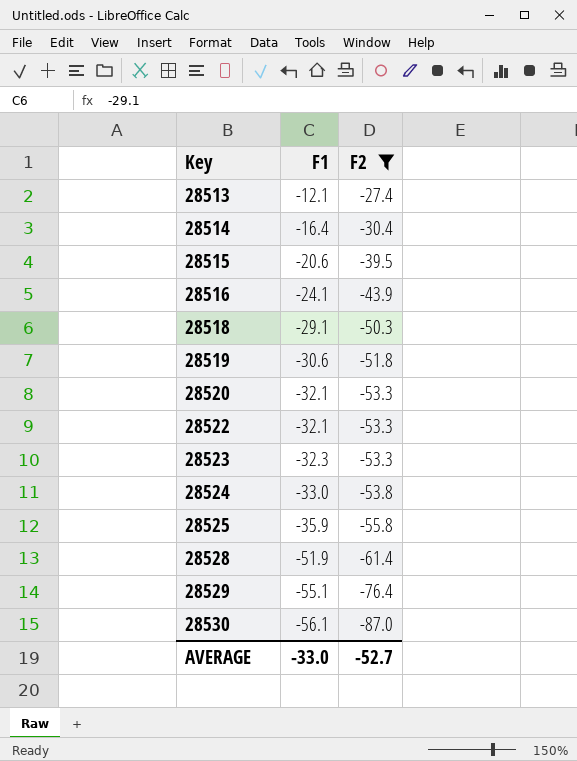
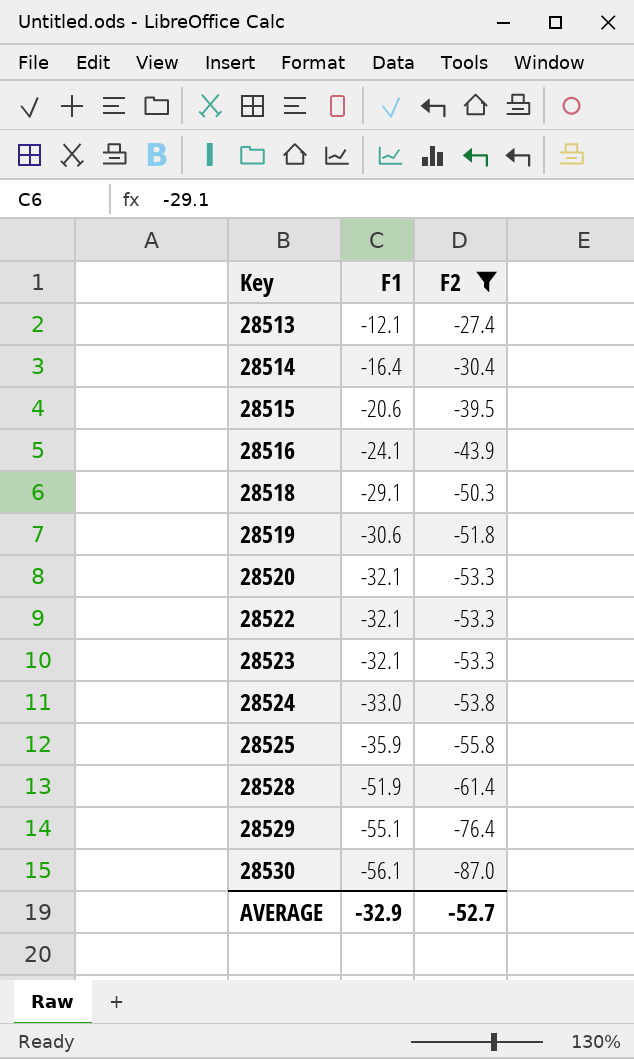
28523 | F1: -32.3 -> -32.1
AVERAGE | F1: -33.0 -> -32.9

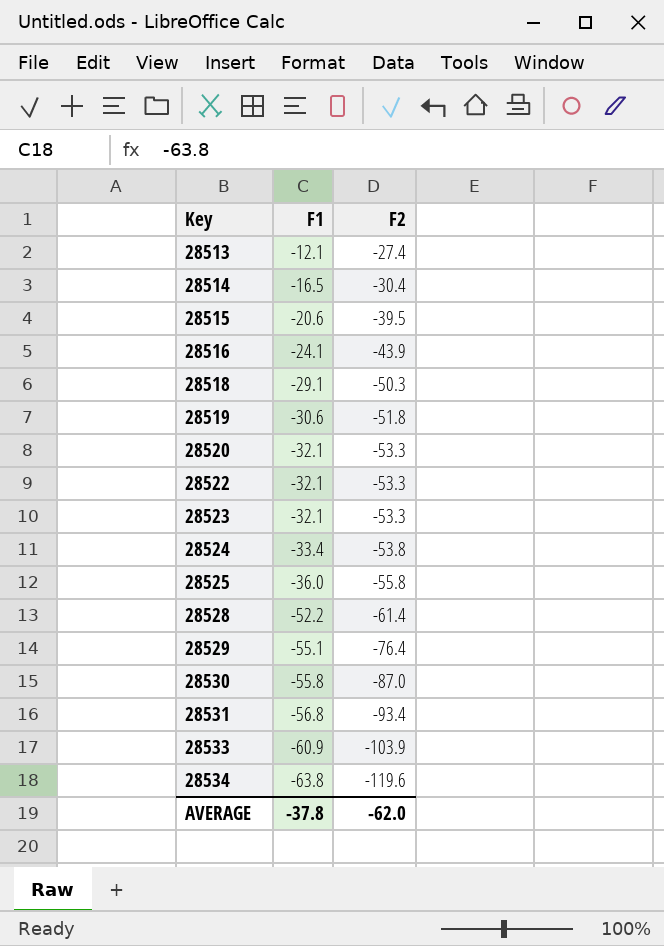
filter: F2 >= -87.0 -> none
28514 | F1: -16.4 -> -16.5
28524 | F1: -33.0 -> -33.4
28525 | F1: -35.9 -> -36.0
28528 | F1: -51.9 -> -52.2
28530 | F1: -56.1 -> -55.8
AVERAGE | F1: -32.9 -> -37.8
AVERAGE | F2: -52.7 -> -62.0

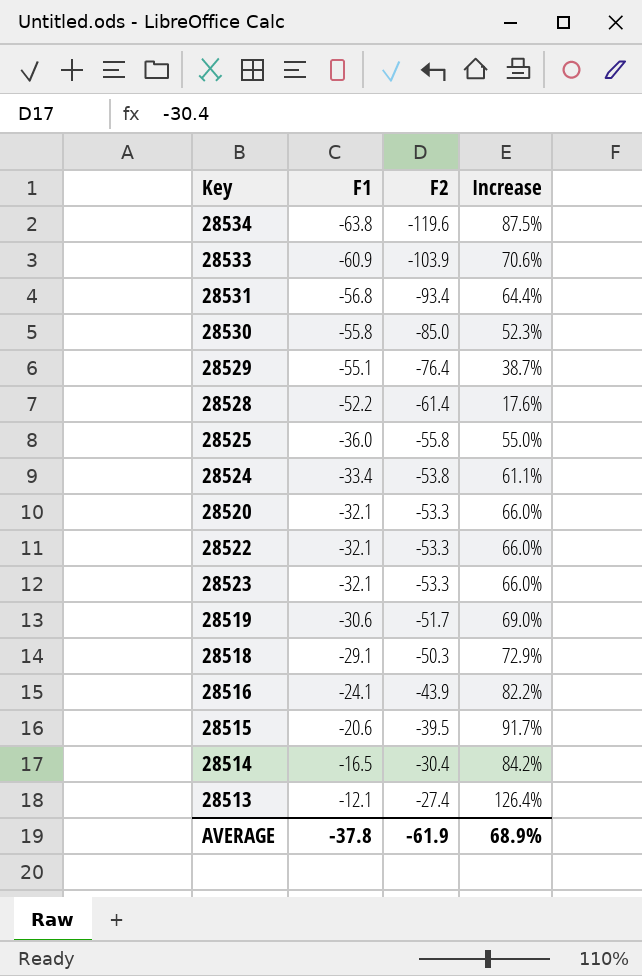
row order: Key ascending -> F1 ascending
column Increase | formula: none -> ([F2] - [F1]) / [F1]
28530 | F2: -87.0 -> -85.0
28519 | F2: -51.8 -> -51.7
AVERAGE | F2: -62.0 -> -61.9

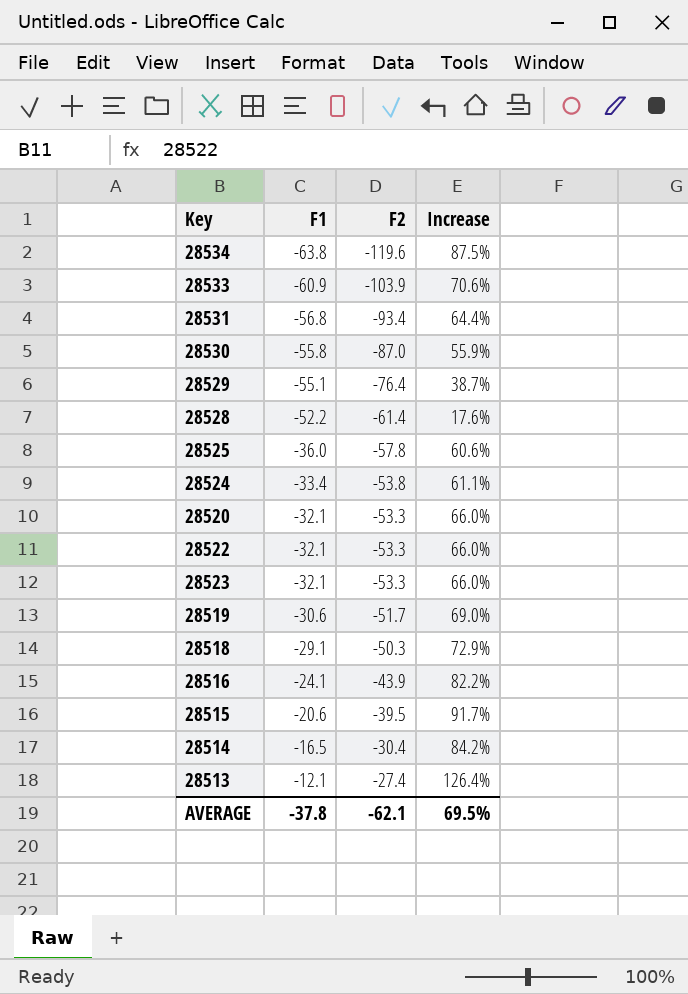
28530 | F2: -85.0 -> -87.0
28530 | Increase: 52.3% -> 55.9%
28525 | F2: -55.8 -> -57.8
28525 | Increase: 55.0% -> 60.6%
AVERAGE | F2: -61.9 -> -62.1
AVERAGE | Increase: 68.9% -> 69.5%

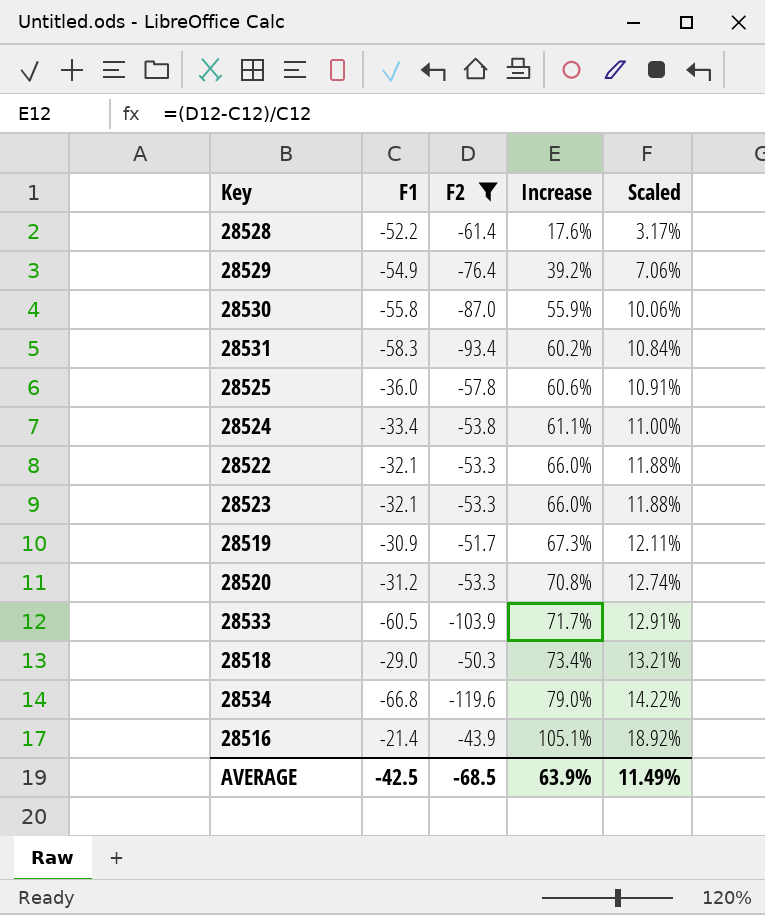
filter: none -> F2 <= -43.9
row order: F1 ascending -> Increase ascending
column Scaled | formula: none -> [Increase] * 0.18
28529 | F1: -55.1 -> -54.9
28529 | Increase: 38.7% -> 39.2%
28531 | F1: -56.8 -> -58.3
28531 | Increase: 64.4% -> 60.2%
28519 | F1: -30.6 -> -30.9
28519 | Increase: 69.0% -> 67.3%
28520 | F1: -32.1 -> -31.2
28520 | Increase: 66.0% -> 70.8%
28533 | F1: -60.9 -> -60.5
28533 | Increase: 70.6% -> 71.7%
28518 | F1: -29.1 -> -29.0
28518 | Increase: 72.9% -> 73.4%
28534 | F1: -63.8 -> -66.8
28534 | Increase: 87.5% -> 79.0%
28516 | F1: -24.1 -> -21.4
28516 | Increase: 82.2% -> 105.1%
AVERAGE | F1: -37.8 -> -42.5
AVERAGE | F2: -62.1 -> -68.5
AVERAGE | Increase: 69.5% -> 63.9%

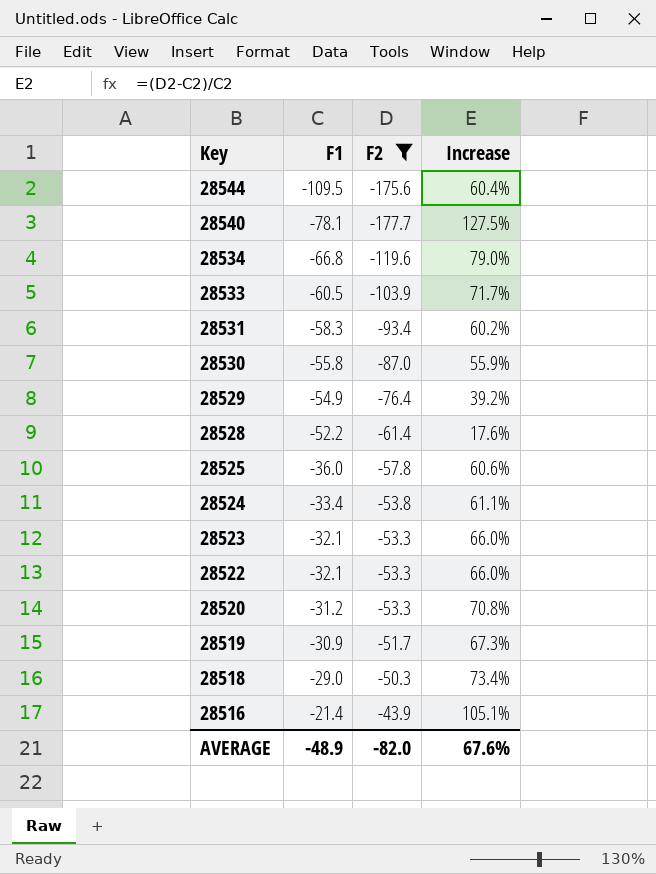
row order: Increase ascending -> Key descending
column Scaled | formula: [Increase] * 0.18 -> none
row 28544: none -> -109.5 | -175.6 | 60.4%
row 28540: none -> -78.1 | -177.7 | 127.5%
AVERAGE | F1: -42.5 -> -48.9
AVERAGE | F2: -68.5 -> -82.0
AVERAGE | Increase: 63.9% -> 67.6%

